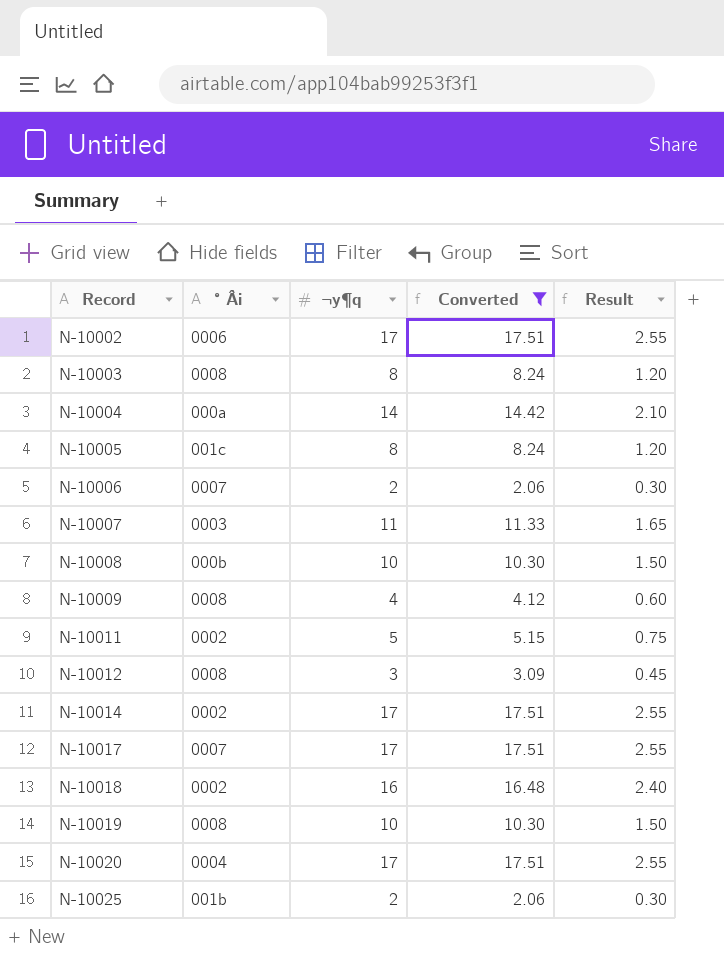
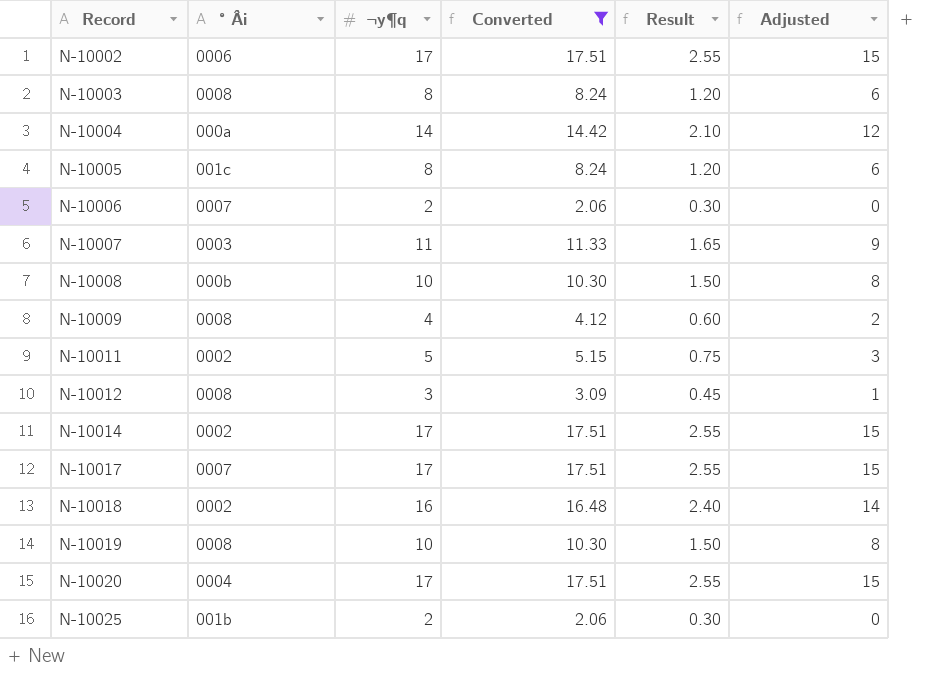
column Adjusted | formula: none -> [¬y¶q] - 2

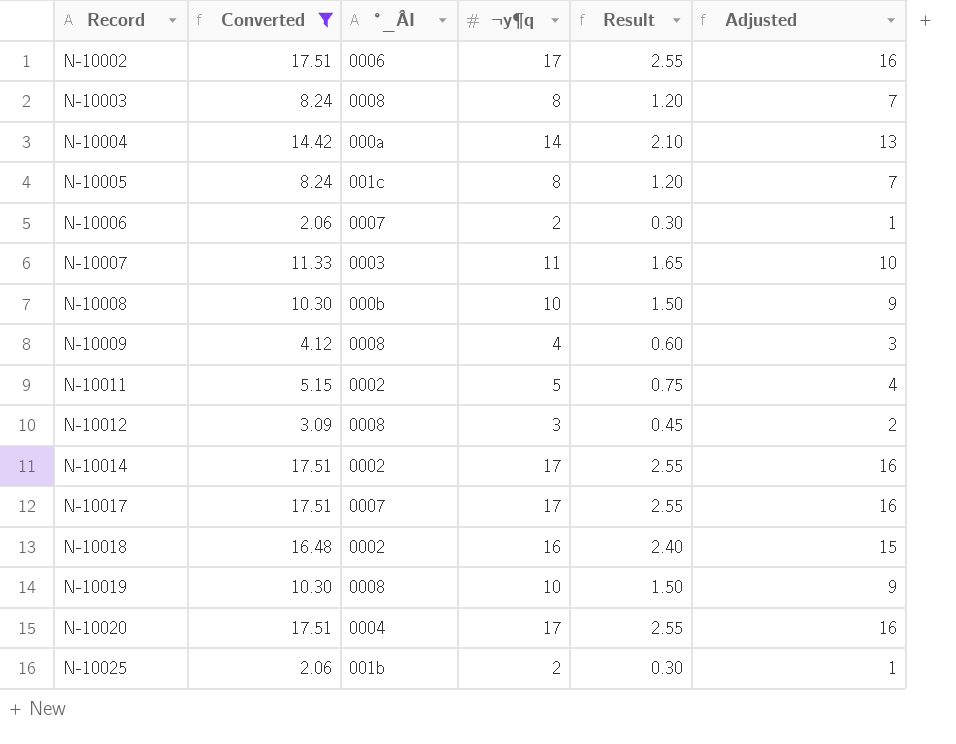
column Converted | position: 4 -> 2
column name: ° Âi -> °_ÂI
column Adjusted | formula: [¬y¶q] - 2 -> [¬y¶q] - 1

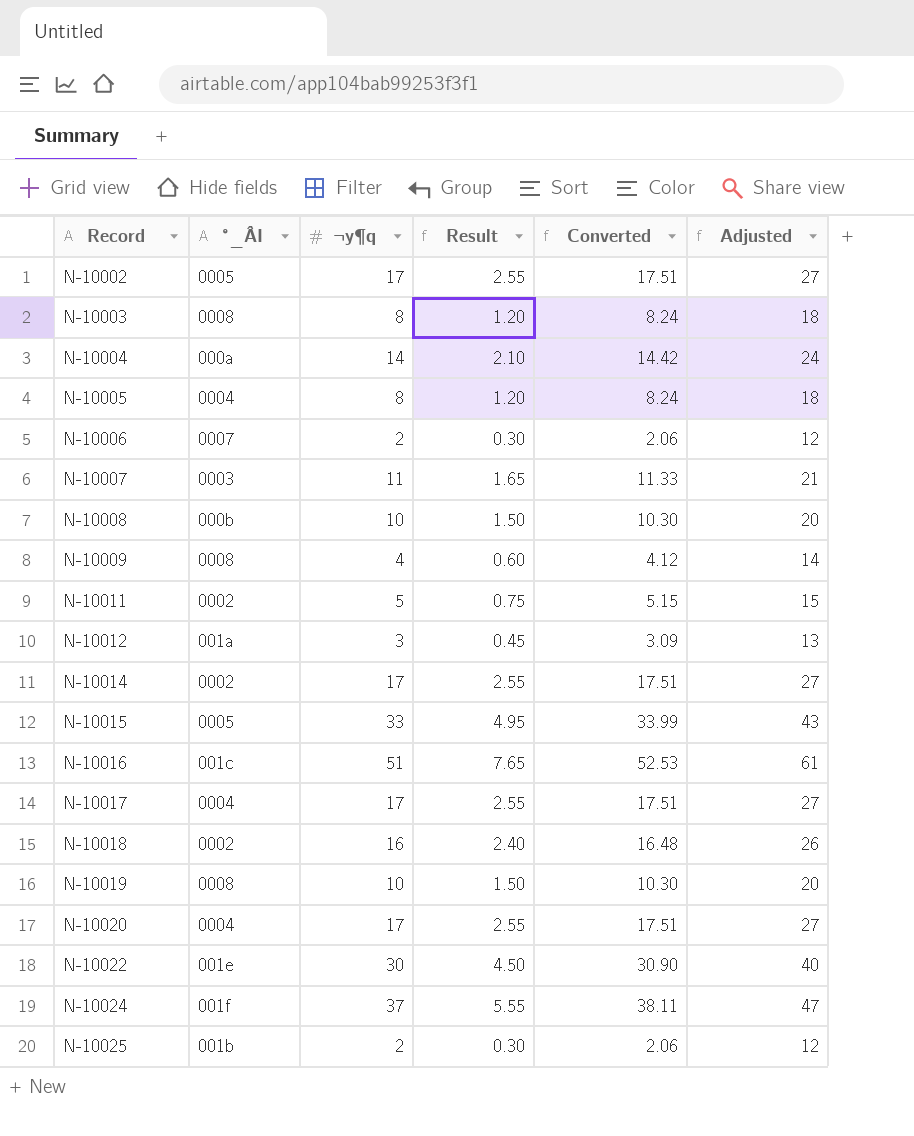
filter: Converted <= 17.51 -> none
column Converted | position: 2 -> 5
column Adjusted | formula: [¬y¶q] - 1 -> [¬y¶q] + 10
N-10002 | °_ÂI: 0006 -> 0005
N-10005 | °_ÂI: 001c -> 0004
N-10012 | °_ÂI: 0008 -> 001a
N-10017 | °_ÂI: 0007 -> 0004

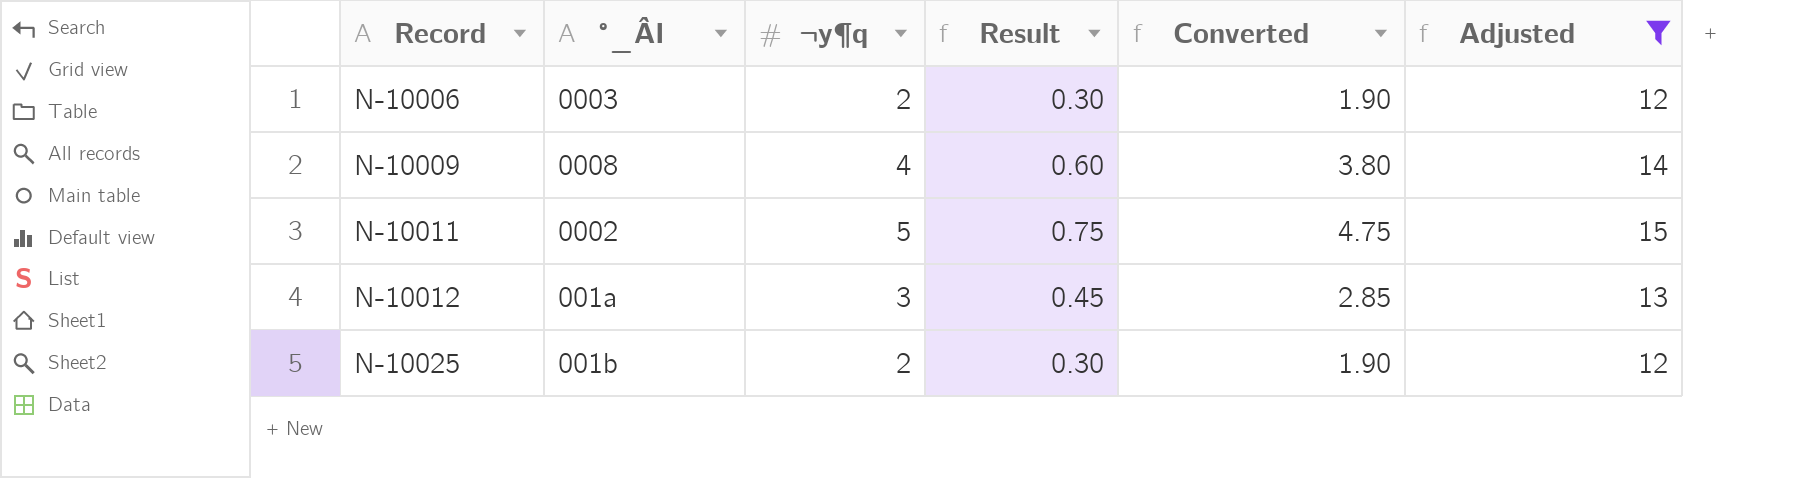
filter: none -> Adjusted <= 15
column Converted | formula: [¬y¶q] * 1.03 -> [¬y¶q] * 0.95
N-10006 | °_ÂI: 0007 -> 0003

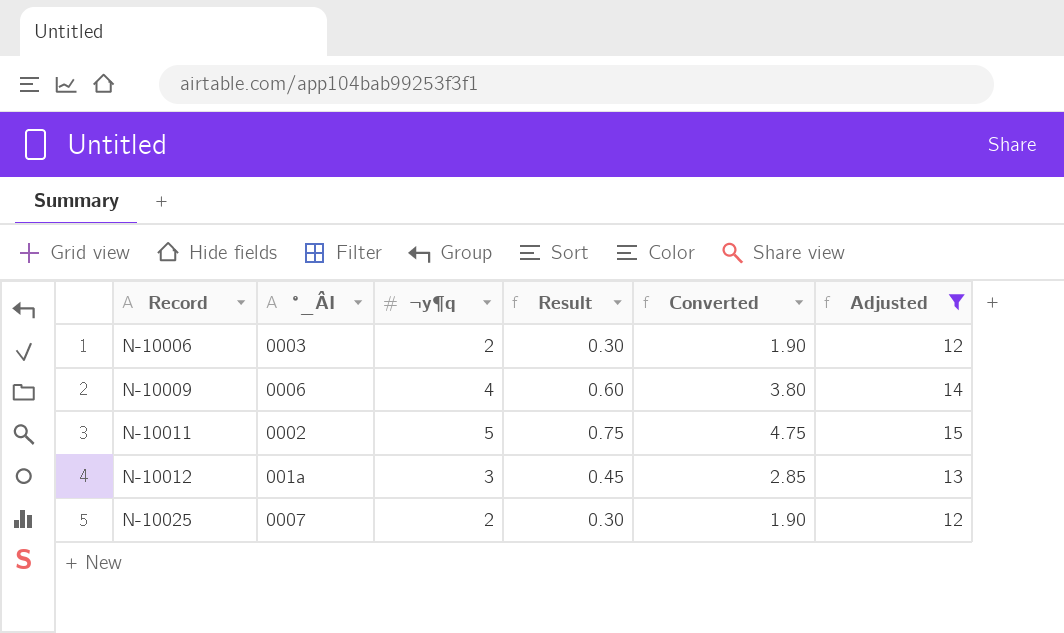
N-10009 | °_ÂI: 0008 -> 0006
N-10025 | °_ÂI: 001b -> 0007

